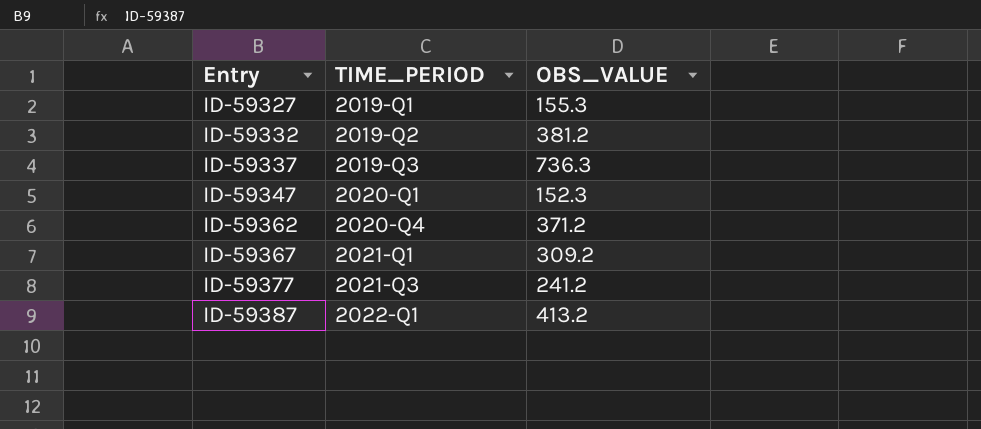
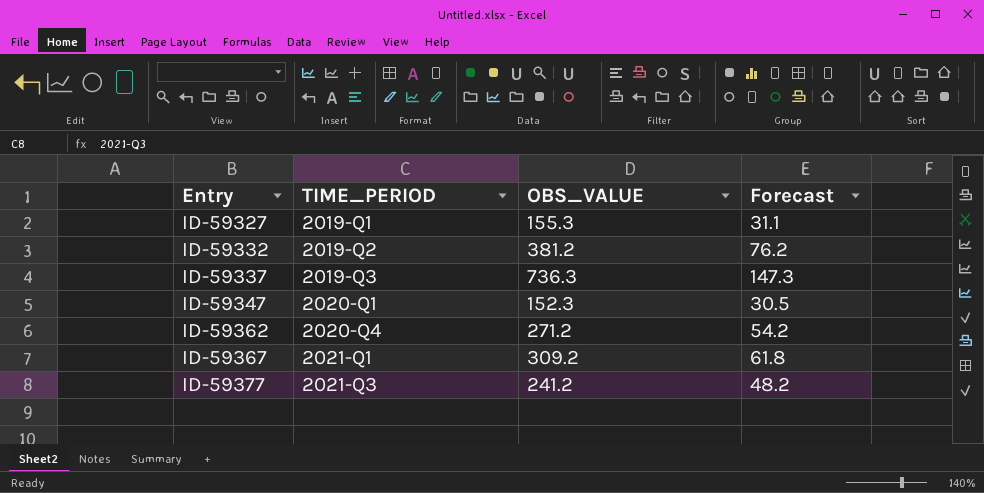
column Forecast | formula: none -> [OBS_VALUE] * 0.2
row ID-59387: 2022-Q1 | 413.2 -> none
ID-59362 | OBS_VALUE: 371.2 -> 271.2

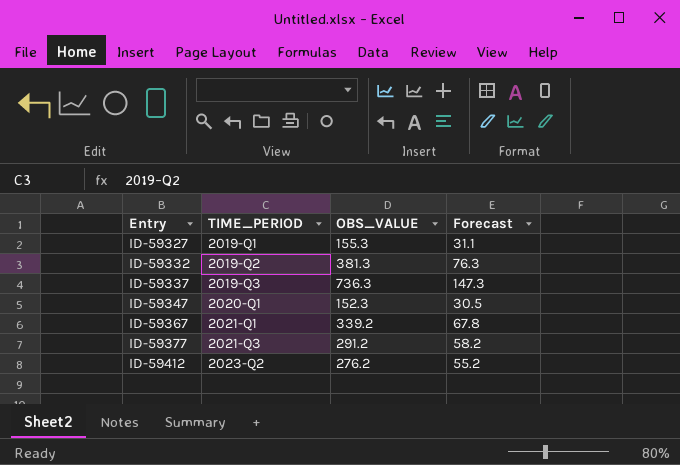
row ID-59362: 2020-Q4 | 271.2 | 54.2 -> none
ID-59332 | OBS_VALUE: 381.2 -> 381.3
ID-59332 | Forecast: 76.2 -> 76.3
ID-59367 | OBS_VALUE: 309.2 -> 339.2
ID-59367 | Forecast: 61.8 -> 67.8
ID-59377 | OBS_VALUE: 241.2 -> 291.2
ID-59377 | Forecast: 48.2 -> 58.2
row ID-59412: none -> 2023-Q2 | 276.2 | 55.2

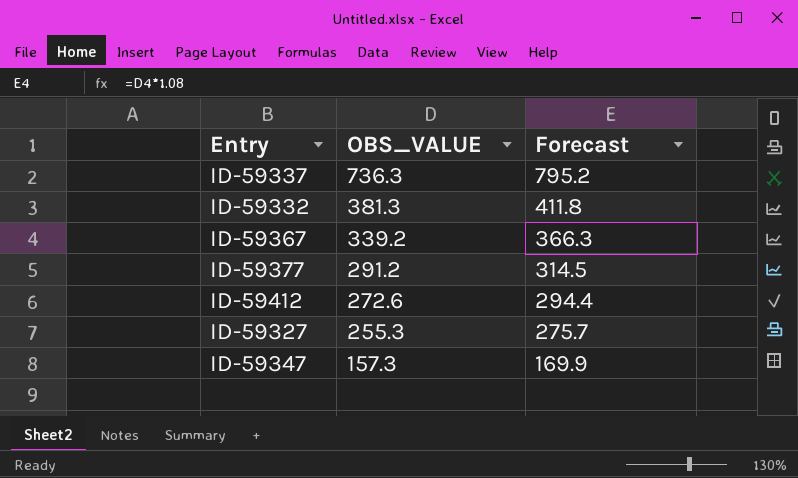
row order: Entry ascending -> OBS_VALUE descending
column TIME_PERIOD | position: 2 -> none
column Forecast | formula: [OBS_VALUE] * 0.2 -> [OBS_VALUE] * 1.08
ID-59412 | OBS_VALUE: 276.2 -> 272.6
ID-59327 | OBS_VALUE: 155.3 -> 255.3
ID-59347 | OBS_VALUE: 152.3 -> 157.3

